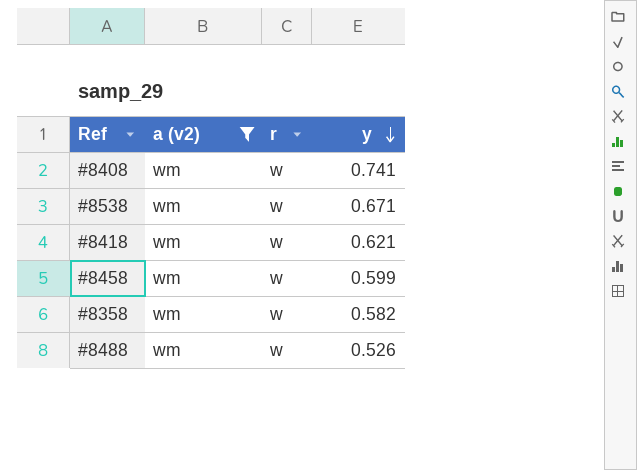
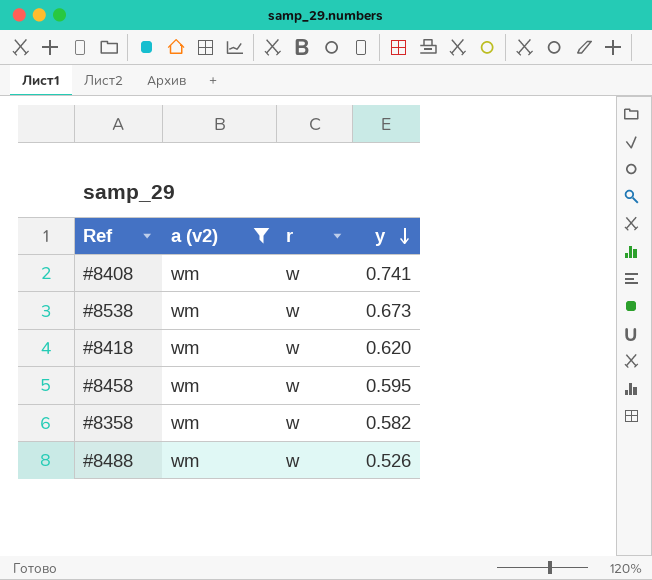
#8538 | y: 0.671 -> 0.673
#8418 | y: 0.621 -> 0.620
#8458 | y: 0.599 -> 0.595

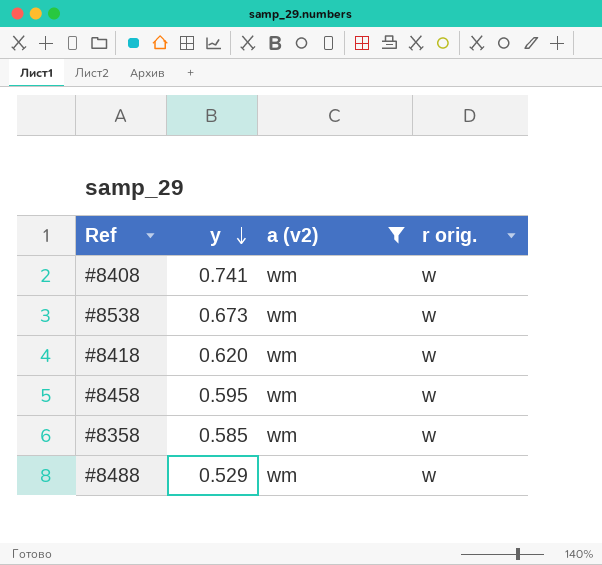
column y | position: 4 -> 2
column name: r -> r orig.
#8358 | y: 0.582 -> 0.585
#8488 | y: 0.526 -> 0.529

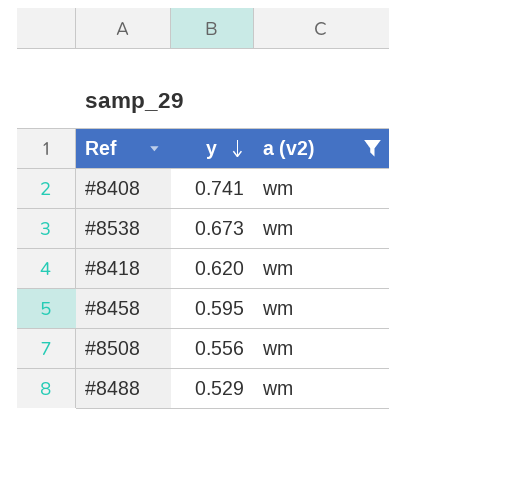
column r orig. | position: 4 -> none
row #8358: 0.585 | wm | w -> none
row #8508: none -> 0.556 | wm

